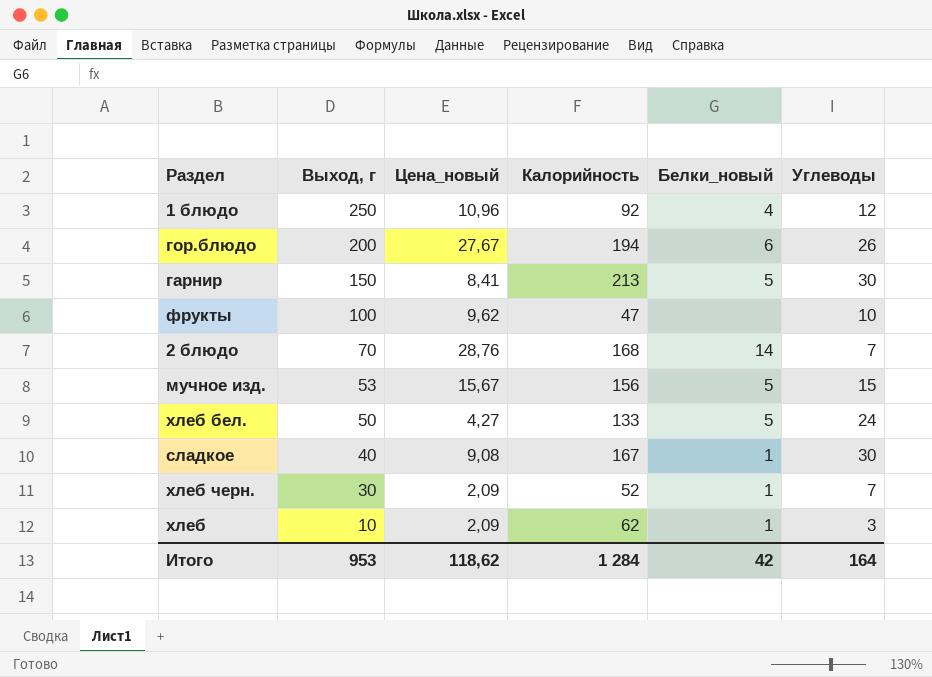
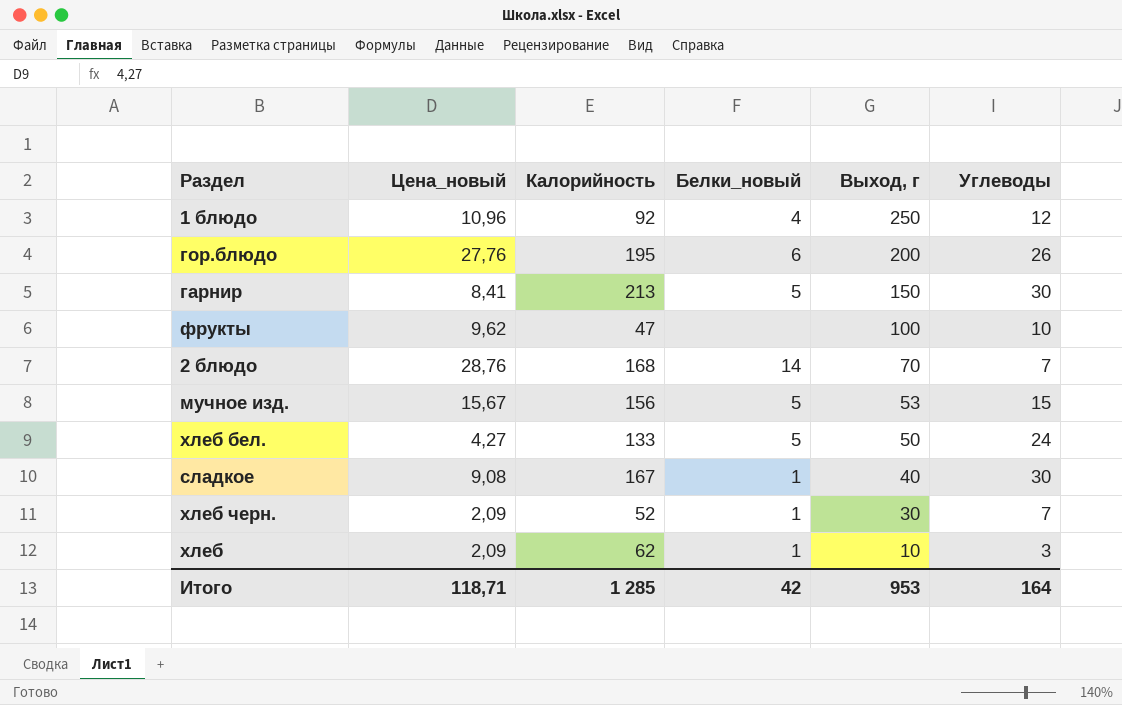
column Выход, г | position: 2 -> 5
гор.блюдо | Цена_новый: 27,67 -> 27,76
гор.блюдо | Калорийность: 194 -> 195
Итого | Цена_новый: 118,62 -> 118,71
Итого | Калорийность: 1 284 -> 1 285

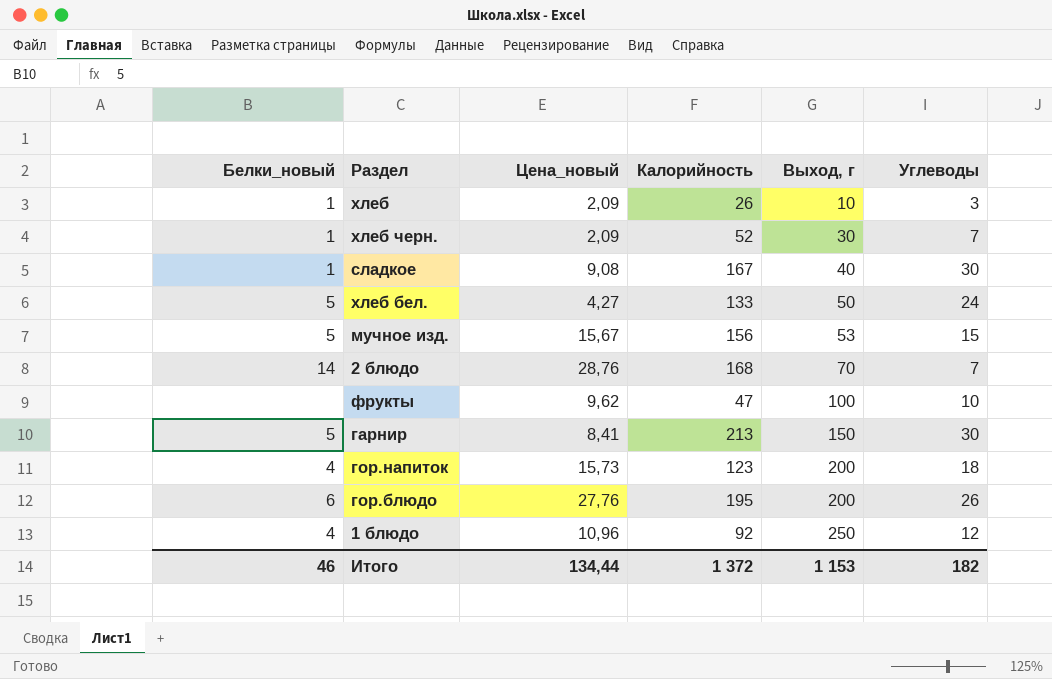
row order: Выход, г descending -> Выход, г ascending
column Белки_новый | position: 4 -> 1
хлеб | Калорийность: 62 -> 26
row гор.напиток: none -> 4 | 15,73 | 123 | 200 | 18
Итого | Белки_новый: 42 -> 46
Итого | Цена_новый: 118,71 -> 134,44
Итого | Калорийность: 1 285 -> 1 372
Итого | Выход, г: 953 -> 1 153
Итого | Углеводы: 164 -> 182

